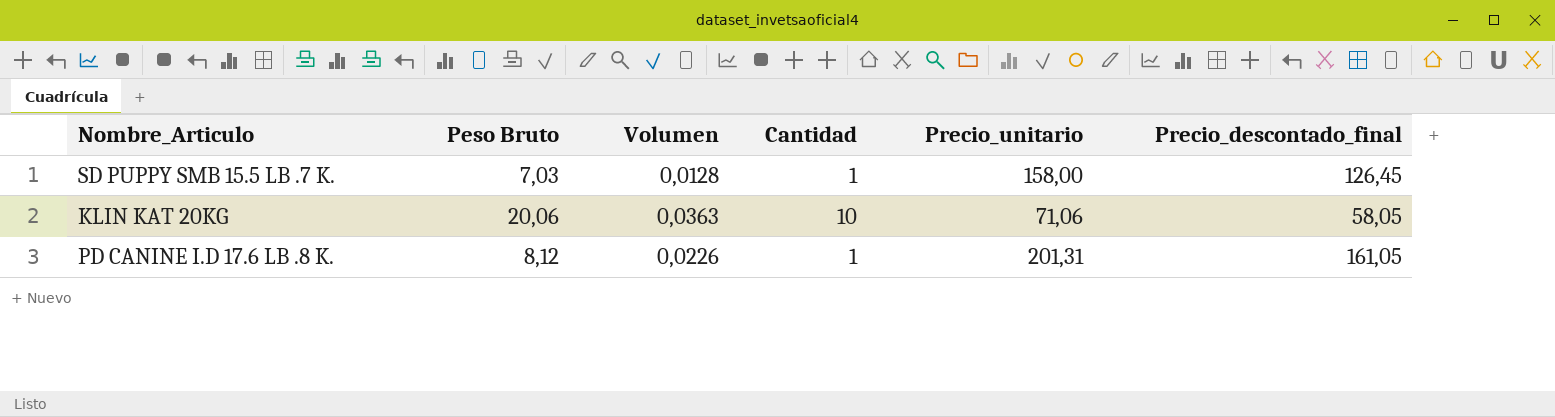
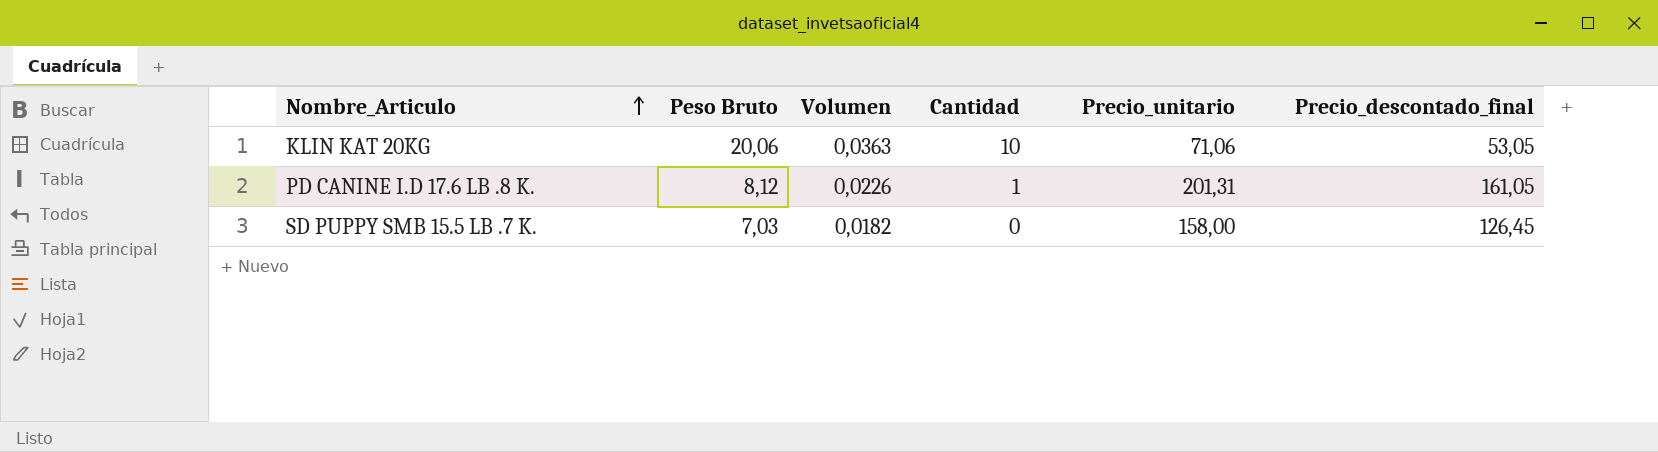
row order: none -> Nombre_Articulo ascending
KLIN KAT 20KG | Precio_descontado_final: 58,05 -> 53,05
SD PUPPY SMB 15.5 LB .7 K. | Volumen: 0,0128 -> 0,0182
SD PUPPY SMB 15.5 LB .7 K. | Cantidad: 1 -> 0

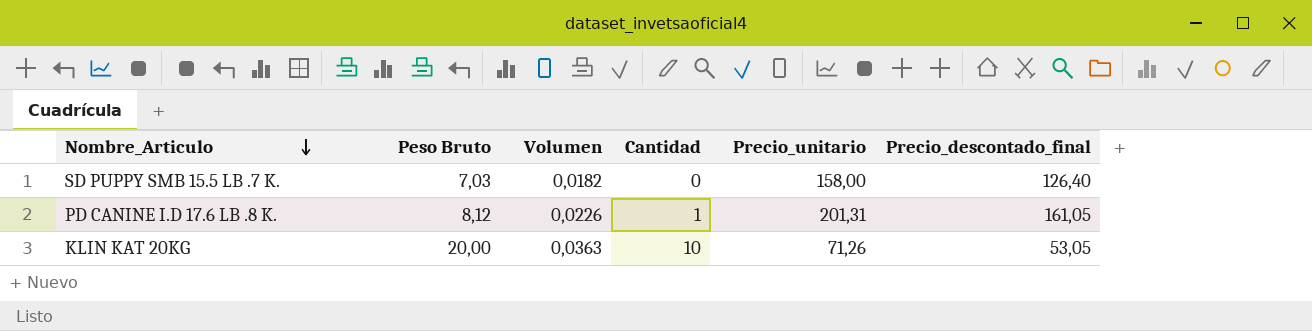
row order: Nombre_Articulo ascending -> Nombre_Articulo descending
SD PUPPY SMB 15.5 LB .7 K. | Precio_descontado_final: 126,45 -> 126,40
KLIN KAT 20KG | Peso Bruto: 20,06 -> 20,00
KLIN KAT 20KG | Precio_unitario: 71,06 -> 71,26

